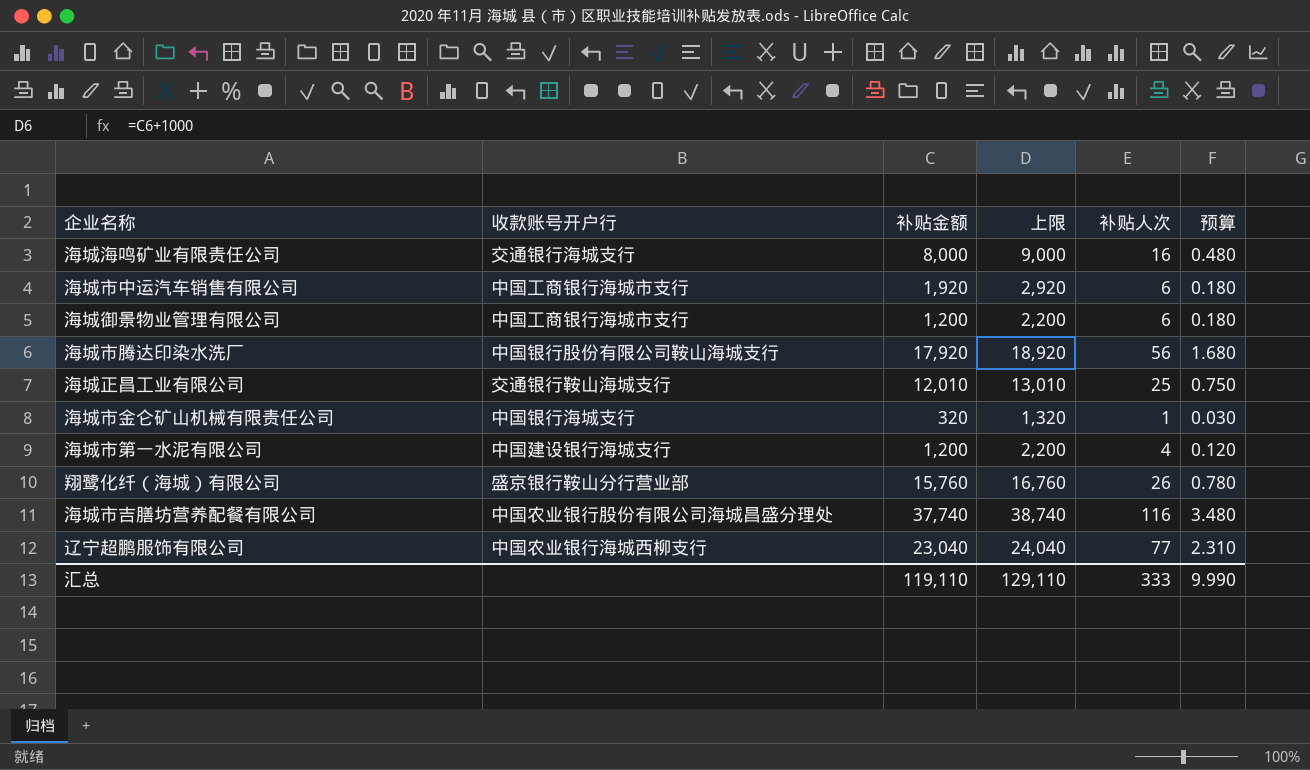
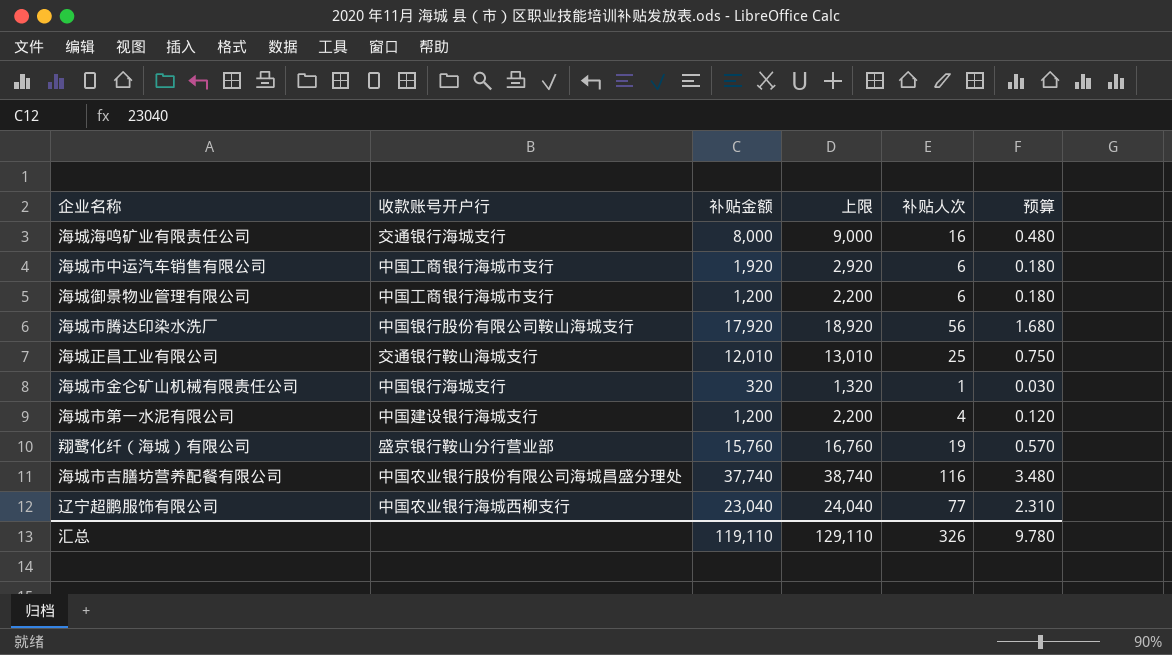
翔鹭化纤（海城）有限公司 | 补贴人次: 26 -> 19
翔鹭化纤（海城）有限公司 | 预算: 0.780 -> 0.570
汇总 | 补贴人次: 333 -> 326
汇总 | 预算: 9.990 -> 9.780

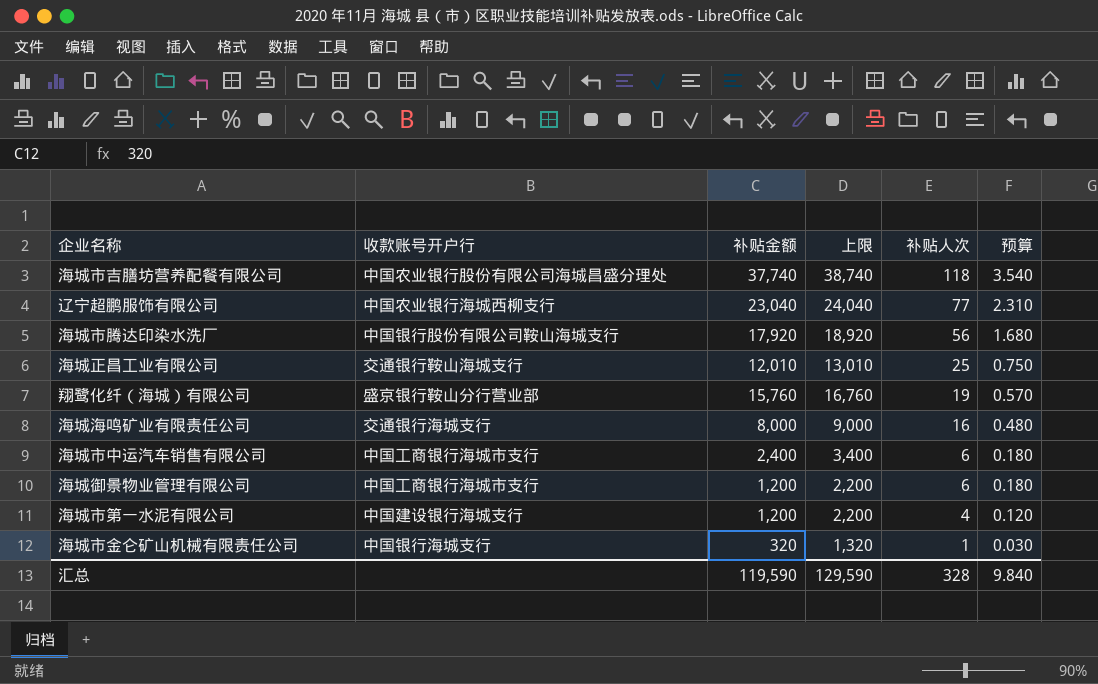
row order: none -> 补贴人次 descending
海城市吉膳坊营养配餐有限公司 | 补贴人次: 116 -> 118
海城市吉膳坊营养配餐有限公司 | 预算: 3.480 -> 3.540
海城市中运汽车销售有限公司 | 补贴金额: 1,920 -> 2,400
海城市中运汽车销售有限公司 | 上限: 2,920 -> 3,400
汇总 | 补贴金额: 119,110 -> 119,590
汇总 | 上限: 129,110 -> 129,590
汇总 | 补贴人次: 326 -> 328
汇总 | 预算: 9.780 -> 9.840

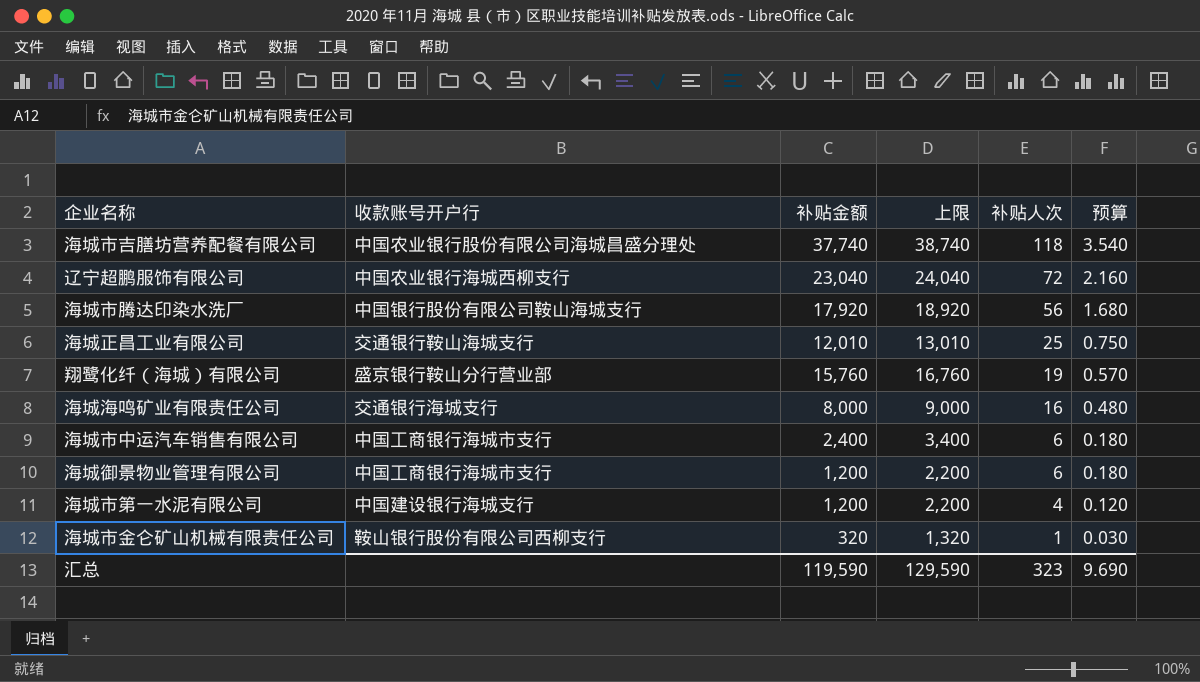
辽宁超鹏服饰有限公司 | 补贴人次: 77 -> 72
辽宁超鹏服饰有限公司 | 预算: 2.310 -> 2.160
海城市金仑矿山机械有限责任公司 | 收款账号开户行: 中国银行海城支行 -> 鞍山银行股份有限公司西柳支行
汇总 | 补贴人次: 328 -> 323
汇总 | 预算: 9.840 -> 9.690

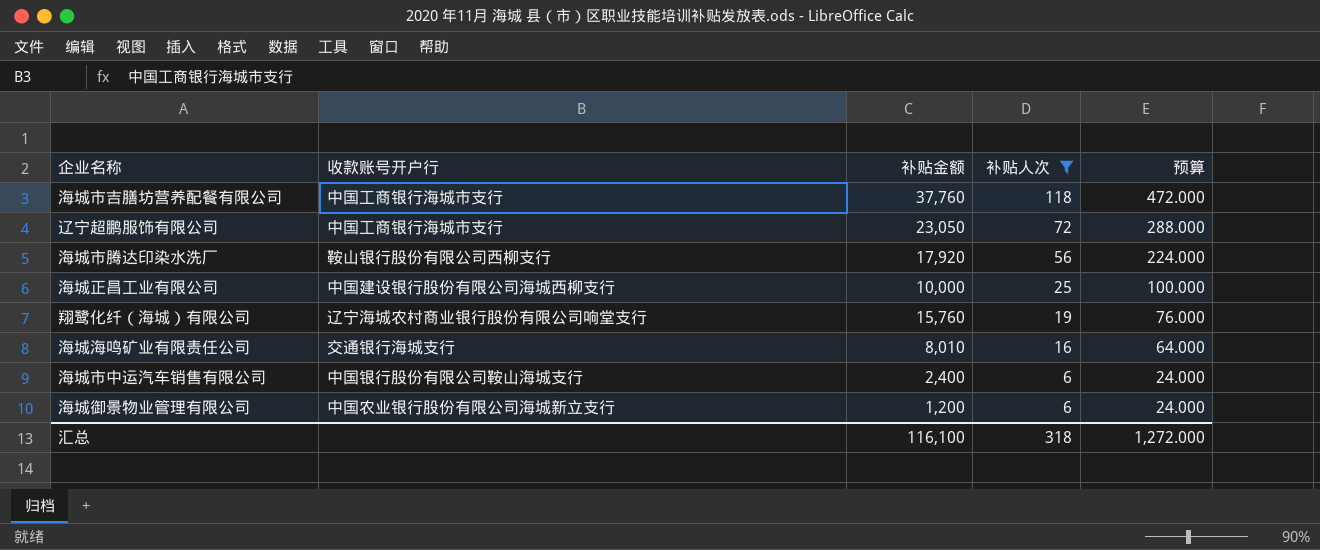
filter: none -> 补贴人次 >= 6
column 上限 | formula: [补贴金额] + 1000 -> none
column 预算 | formula: [补贴人次] * 0.03 -> [补贴人次] * 4
海城市吉膳坊营养配餐有限公司 | 收款账号开户行: 中国农业银行股份有限公司海城昌盛分理处 -> 中国工商银行海城市支行
海城市吉膳坊营养配餐有限公司 | 补贴金额: 37,740 -> 37,760
辽宁超鹏服饰有限公司 | 收款账号开户行: 中国农业银行海城西柳支行 -> 中国工商银行海城市支行
辽宁超鹏服饰有限公司 | 补贴金额: 23,040 -> 23,050
海城市腾达印染水洗厂 | 收款账号开户行: 中国银行股份有限公司鞍山海城支行 -> 鞍山银行股份有限公司西柳支行
海城正昌工业有限公司 | 收款账号开户行: 交通银行鞍山海城支行 -> 中国建设银行股份有限公司海城西柳支行
海城正昌工业有限公司 | 补贴金额: 12,010 -> 10,000
翔鹭化纤（海城）有限公司 | 收款账号开户行: 盛京银行鞍山分行营业部 -> 辽宁海城农村商业银行股份有限公司响堂支行
海城海鸣矿业有限责任公司 | 补贴金额: 8,000 -> 8,010
海城市中运汽车销售有限公司 | 收款账号开户行: 中国工商银行海城市支行 -> 中国银行股份有限公司鞍山海城支行
海城御景物业管理有限公司 | 收款账号开户行: 中国工商银行海城市支行 -> 中国农业银行股份有限公司海城新立支行
汇总 | 补贴金额: 119,590 -> 116,100
汇总 | 补贴人次: 323 -> 318
汇总 | 预算: 9.690 -> 1,272.000

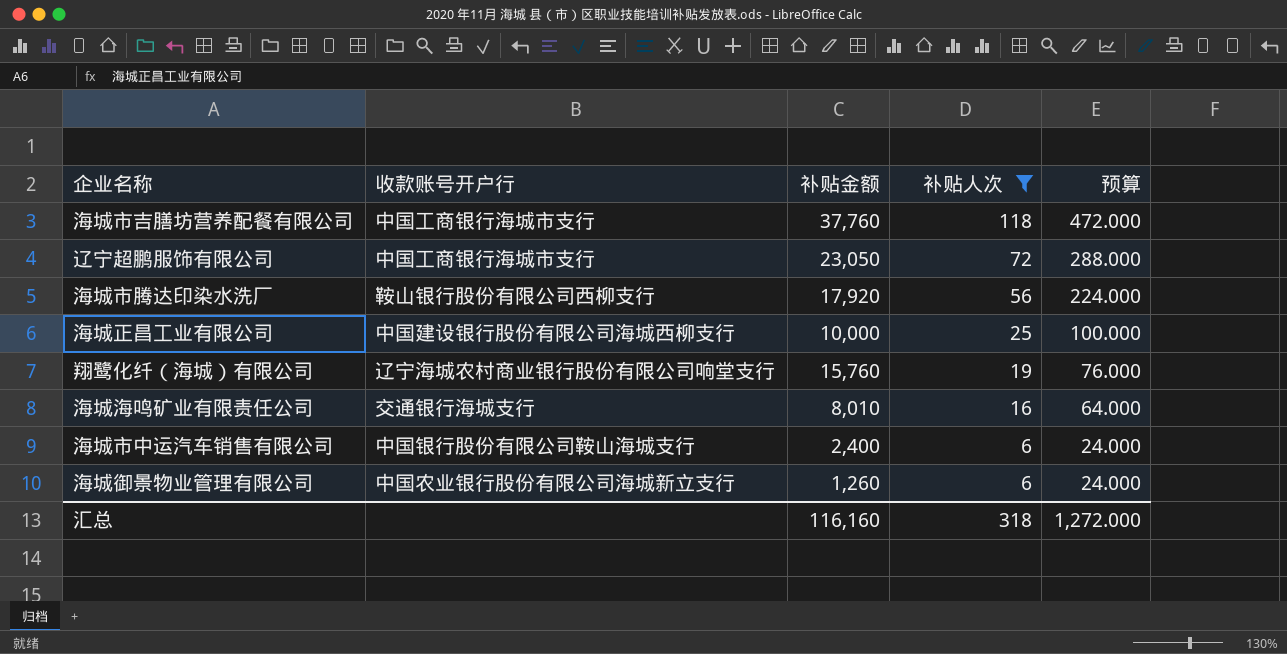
海城御景物业管理有限公司 | 补贴金额: 1,200 -> 1,260
汇总 | 补贴金额: 116,100 -> 116,160

